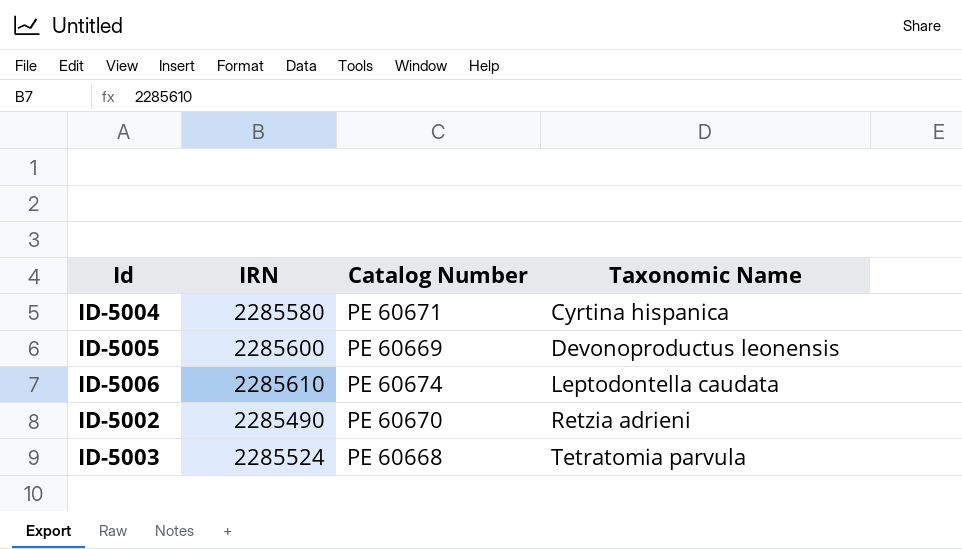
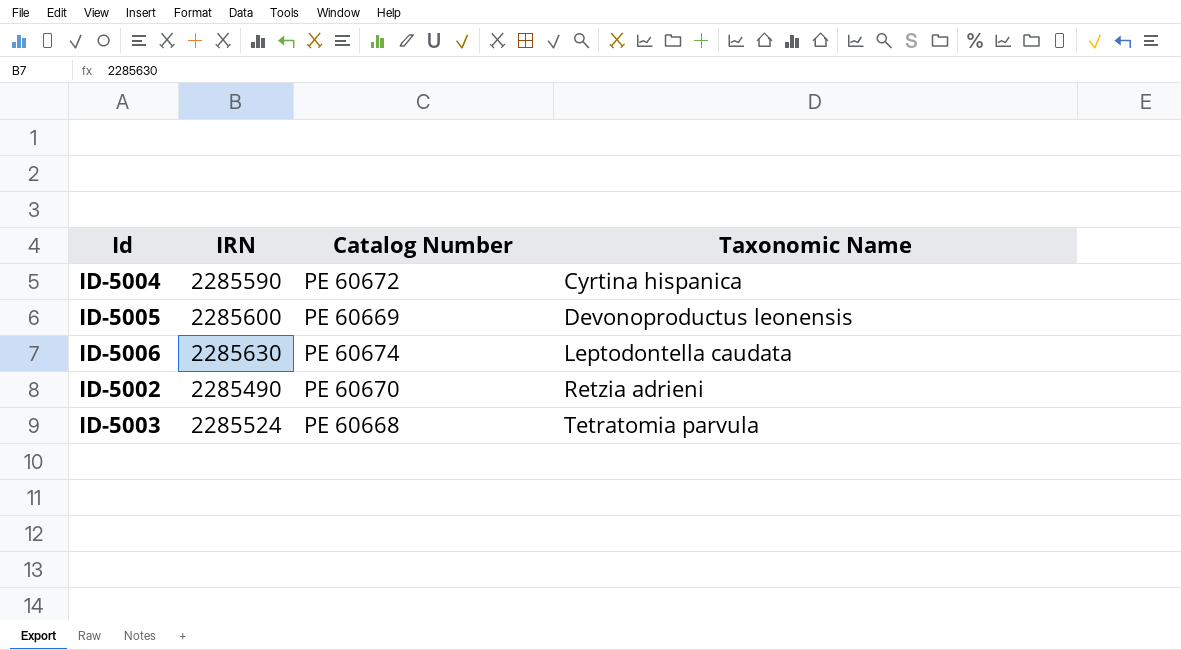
ID-5004 | IRN: 2285580 -> 2285590
ID-5004 | Catalog Number: PE 60671 -> PE 60672
ID-5006 | IRN: 2285610 -> 2285630

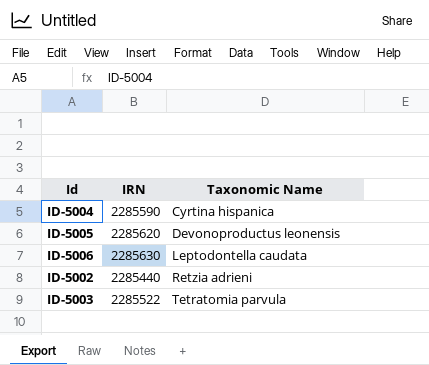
column Catalog Number | position: 3 -> none
ID-5005 | IRN: 2285600 -> 2285620
ID-5002 | IRN: 2285490 -> 2285440
ID-5003 | IRN: 2285524 -> 2285522

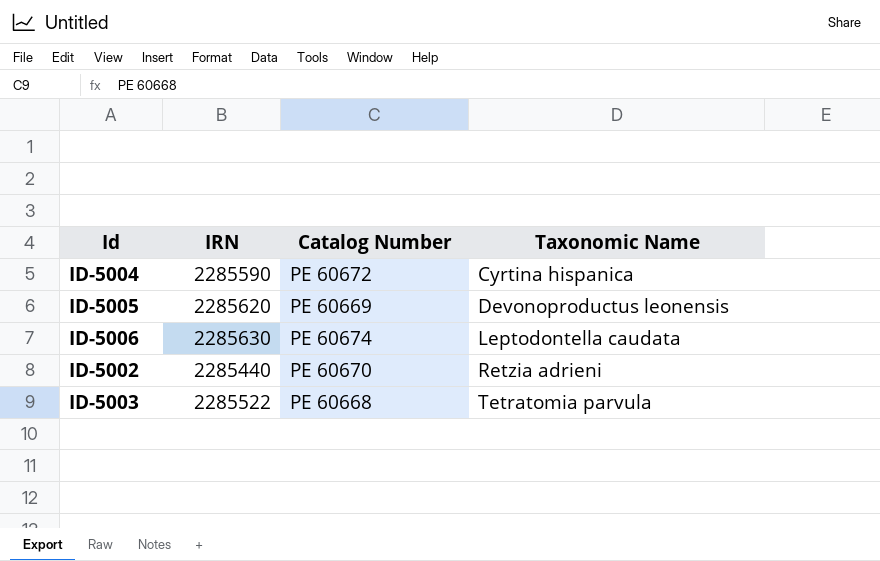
column Catalog Number | position: none -> 3

